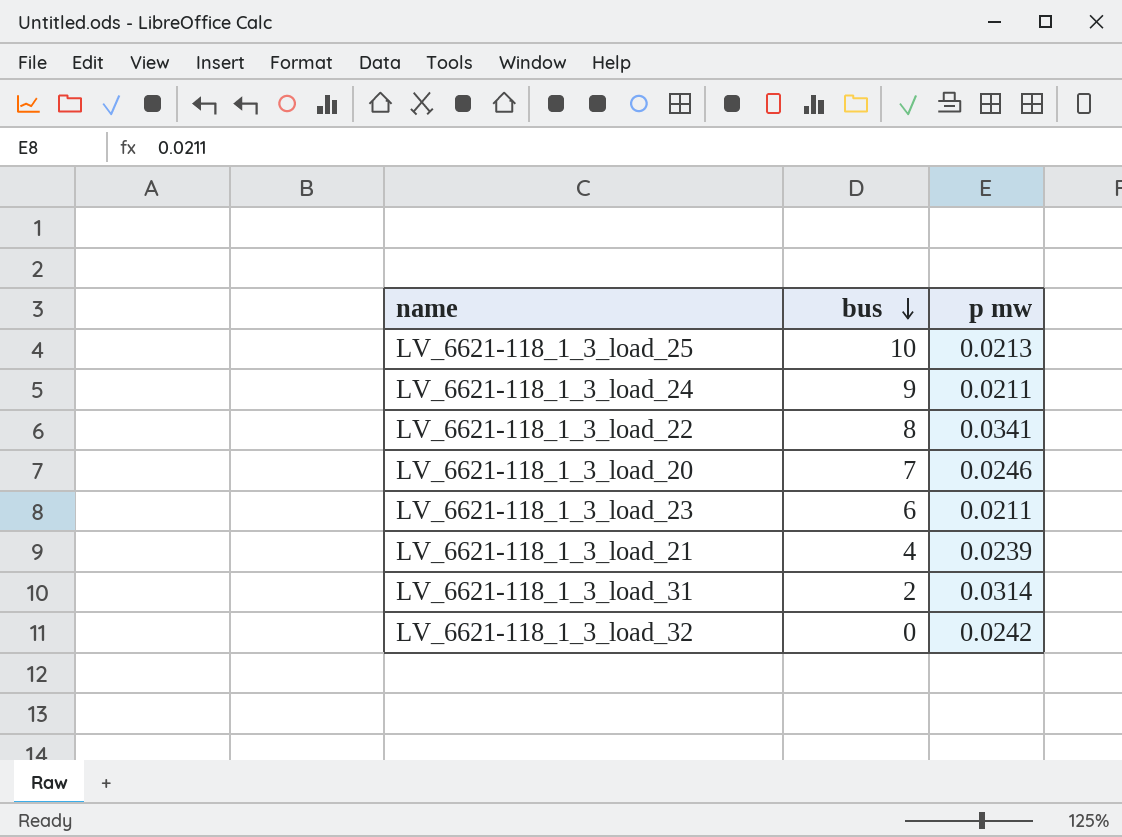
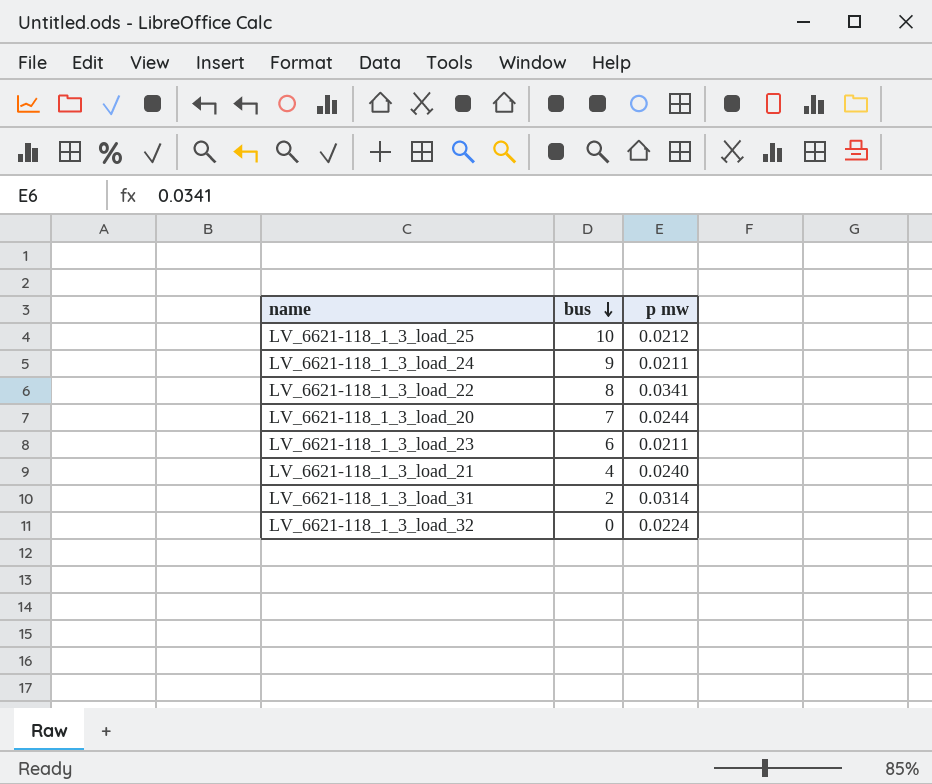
LV_6621-118_1_3_load_25 | p mw: 0.0213 -> 0.0212
LV_6621-118_1_3_load_20 | p mw: 0.0246 -> 0.0244
LV_6621-118_1_3_load_21 | p mw: 0.0239 -> 0.0240
LV_6621-118_1_3_load_32 | p mw: 0.0242 -> 0.0224

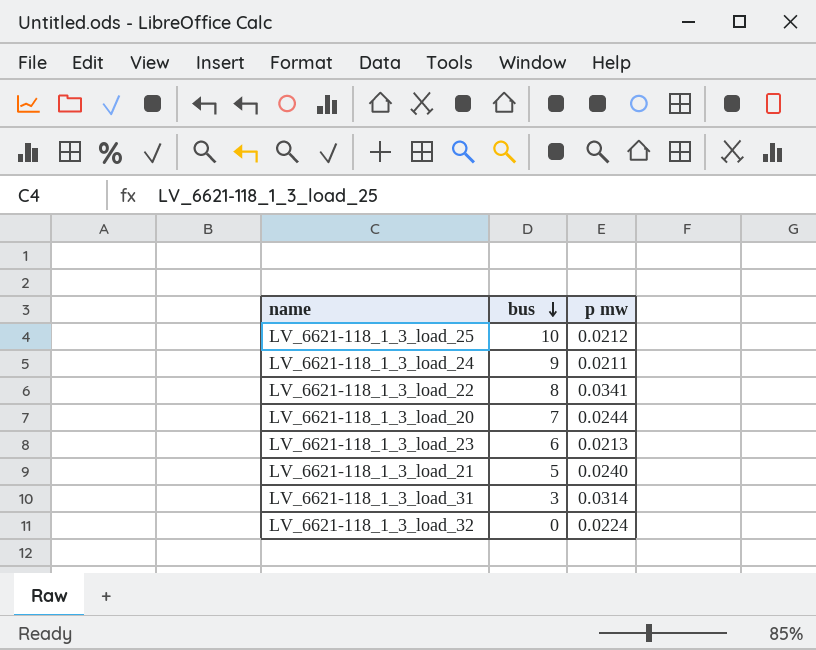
LV_6621-118_1_3_load_23 | p mw: 0.0211 -> 0.0213
LV_6621-118_1_3_load_21 | bus: 4 -> 5
LV_6621-118_1_3_load_31 | bus: 2 -> 3

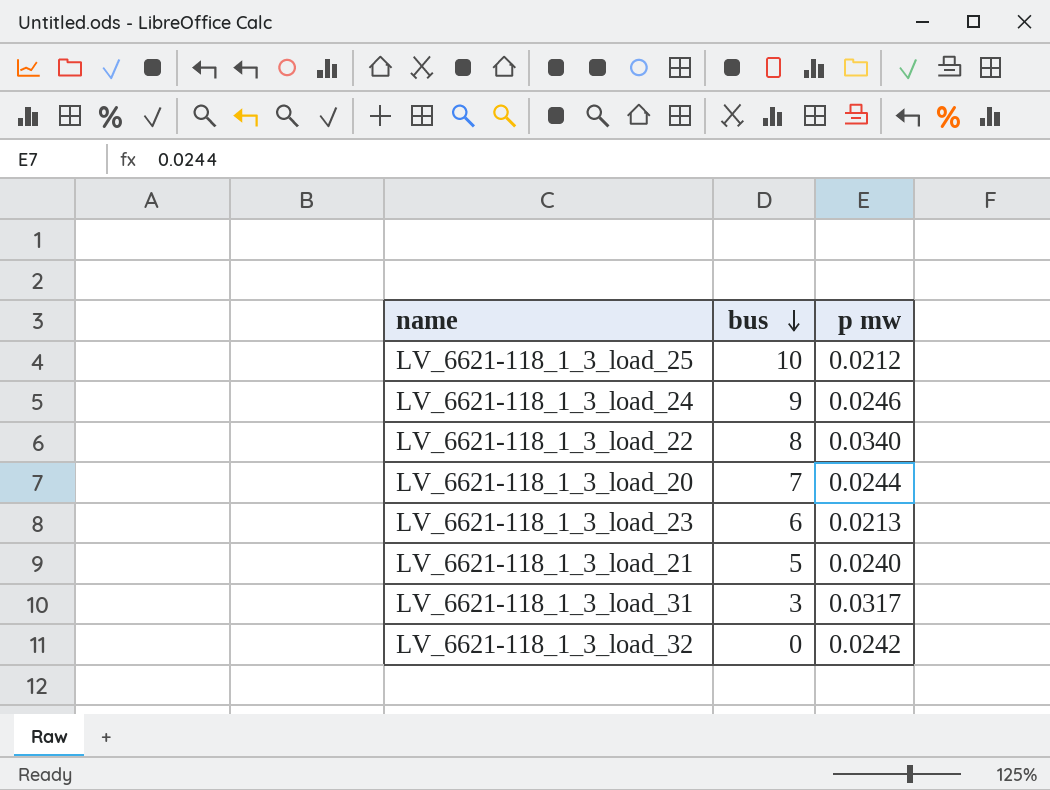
LV_6621-118_1_3_load_24 | p mw: 0.0211 -> 0.0246
LV_6621-118_1_3_load_22 | p mw: 0.0341 -> 0.0340
LV_6621-118_1_3_load_31 | p mw: 0.0314 -> 0.0317
LV_6621-118_1_3_load_32 | p mw: 0.0224 -> 0.0242

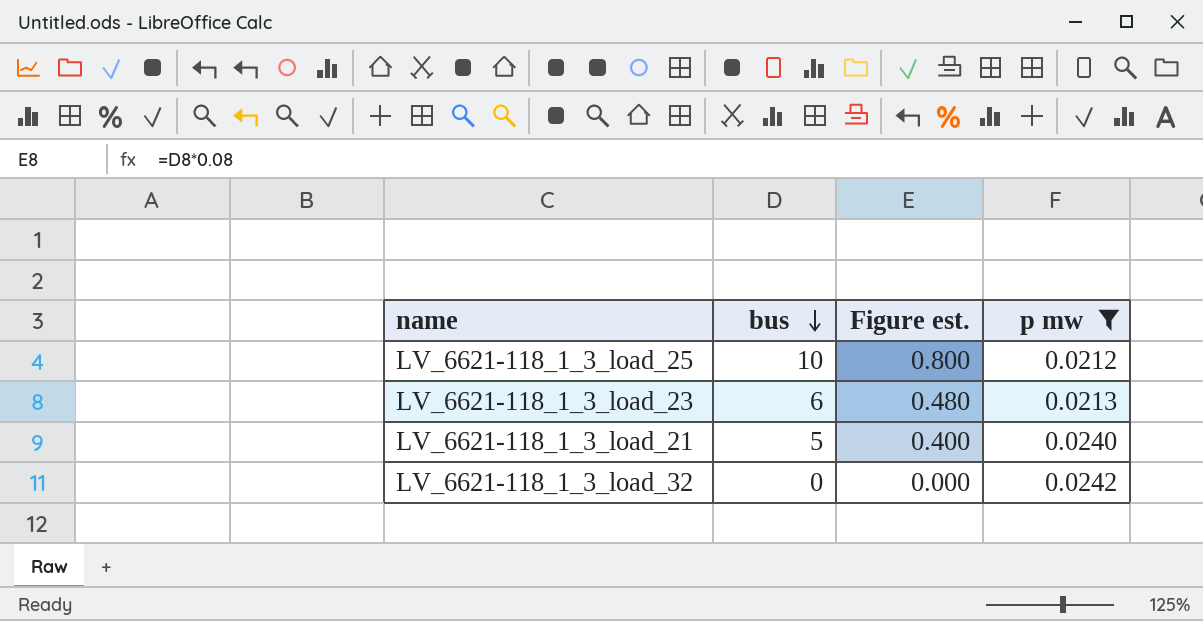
filter: none -> p mw <= 0.0242
column Figure est. | formula: none -> [bus] * 0.08

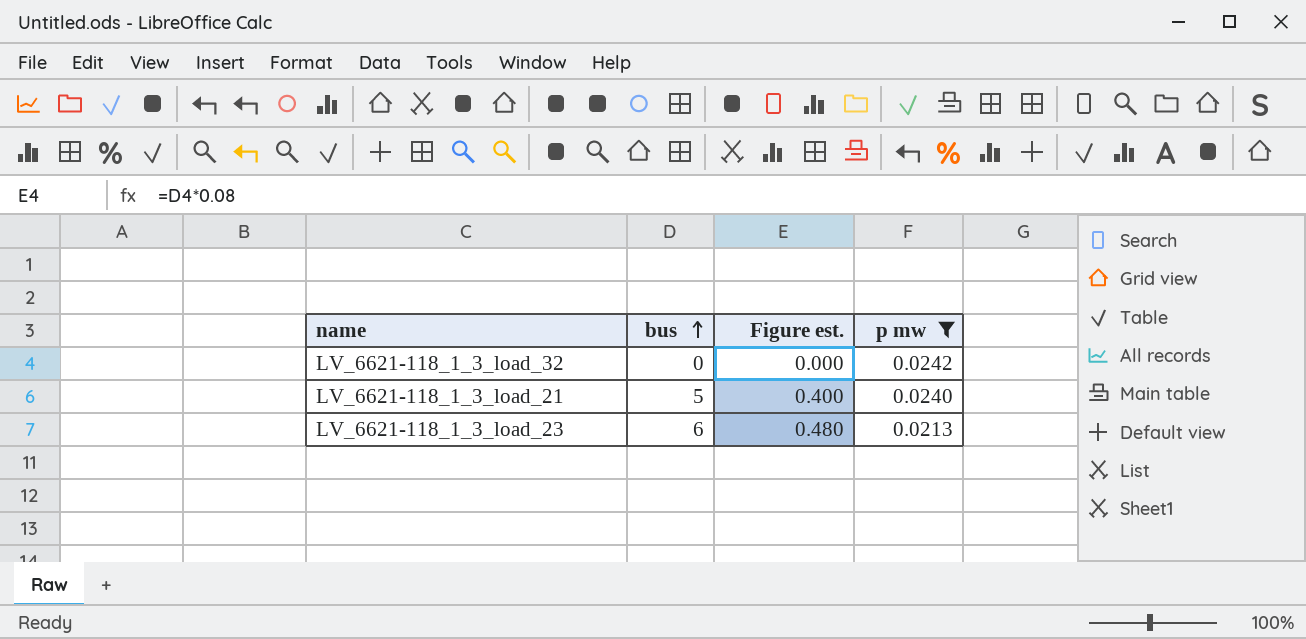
row order: bus descending -> bus ascending
row LV_6621-118_1_3_load_25: 10 | 0.800 | 0.0212 -> none

